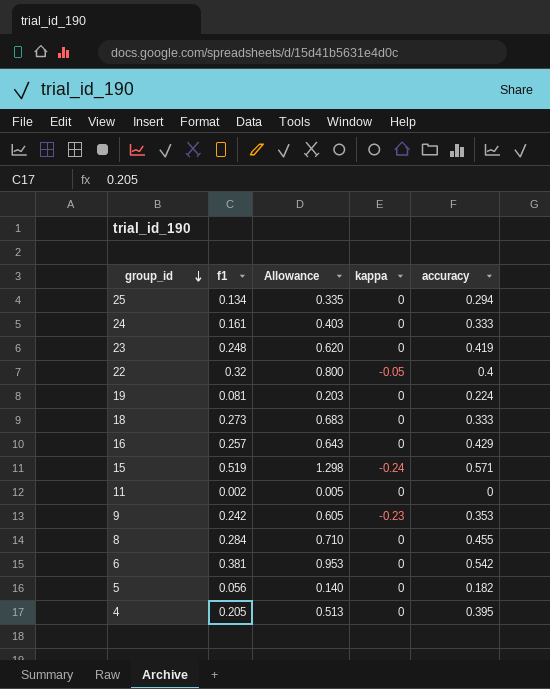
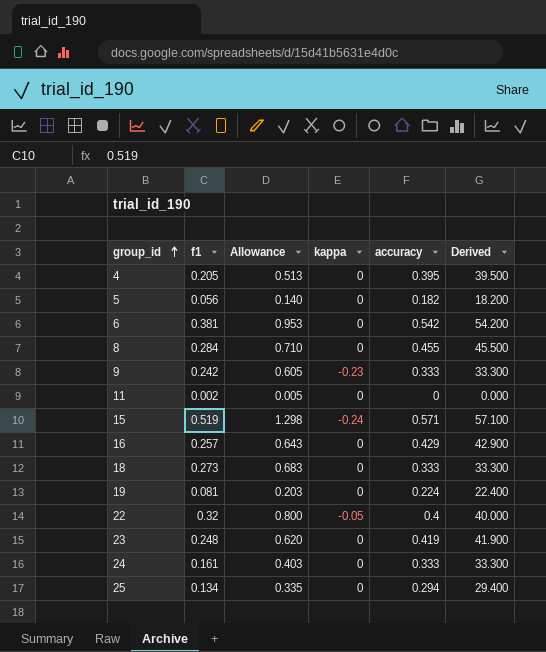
row order: group_id descending -> group_id ascending
column Derived | formula: none -> [accuracy] * 100
9 | accuracy: 0.353 -> 0.333

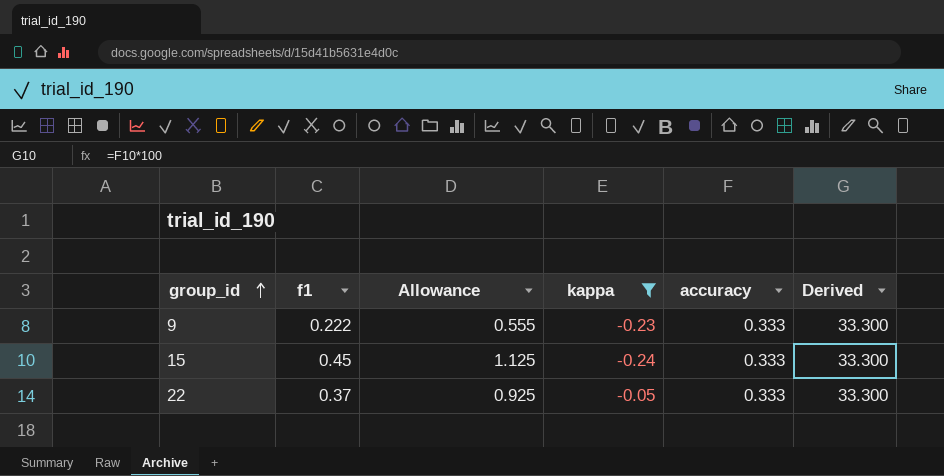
filter: none -> kappa != 0
9 | f1: 0.242 -> 0.222
9 | Allowance: 0.605 -> 0.555
15 | f1: 0.519 -> 0.45
15 | Allowance: 1.298 -> 1.125
15 | accuracy: 0.571 -> 0.333
15 | Derived: 57.100 -> 33.300
22 | f1: 0.32 -> 0.37
22 | Allowance: 0.800 -> 0.925
22 | accuracy: 0.4 -> 0.333
22 | Derived: 40.000 -> 33.300

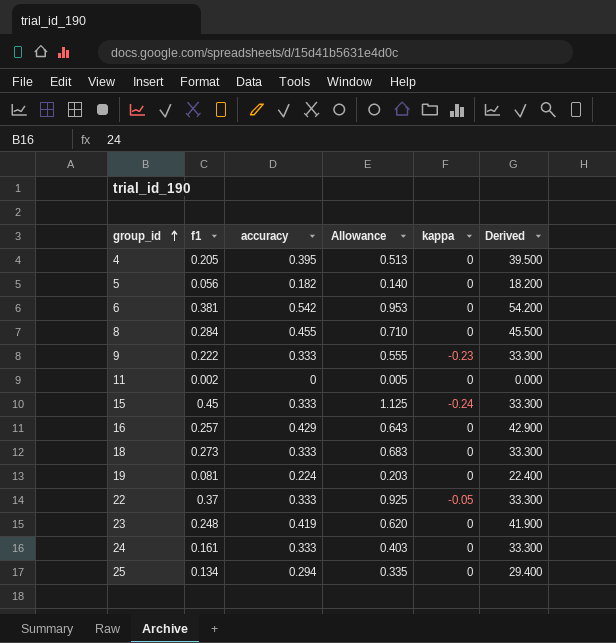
filter: kappa != 0 -> none
column accuracy | position: 5 -> 3

